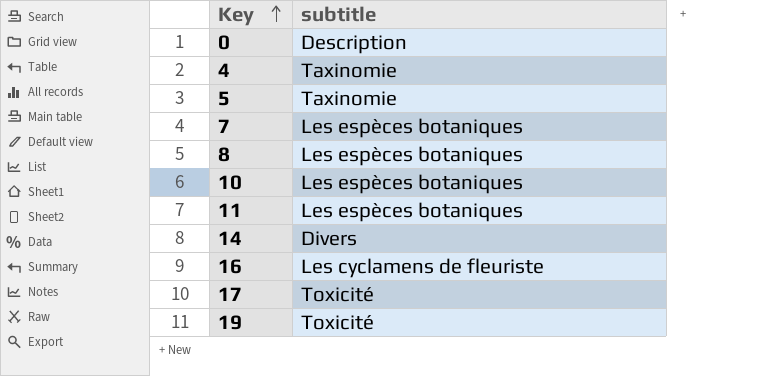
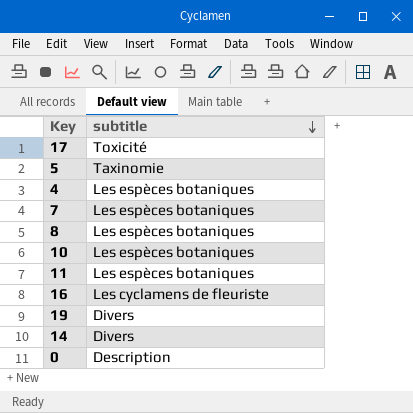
row order: Key ascending -> subtitle descending
4 | subtitle: Taxinomie -> Les espèces botaniques
19 | subtitle: Toxicité -> Divers

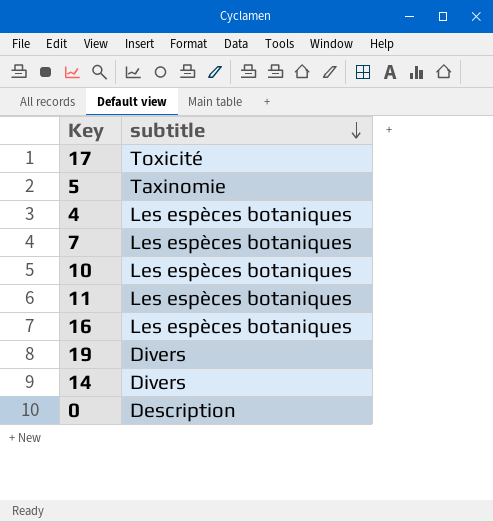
row 8: Les espèces botaniques -> none
16 | subtitle: Les cyclamens de fleuriste -> Les espèces botaniques

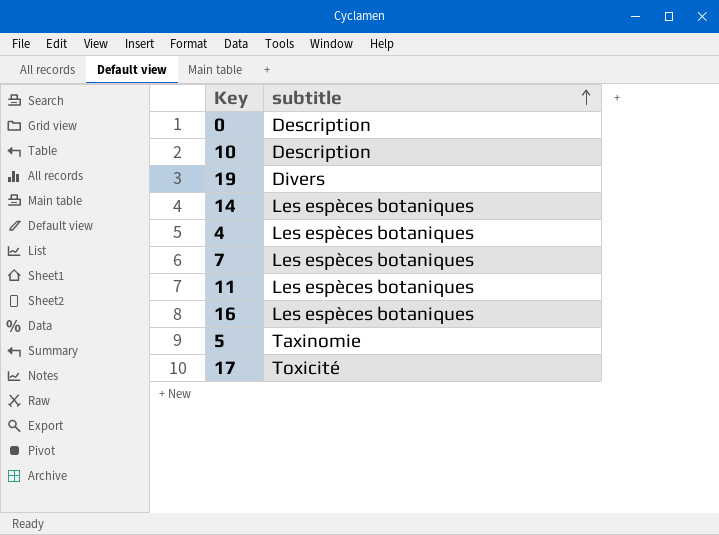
row order: subtitle descending -> subtitle ascending
10 | subtitle: Les espèces botaniques -> Description
14 | subtitle: Divers -> Les espèces botaniques

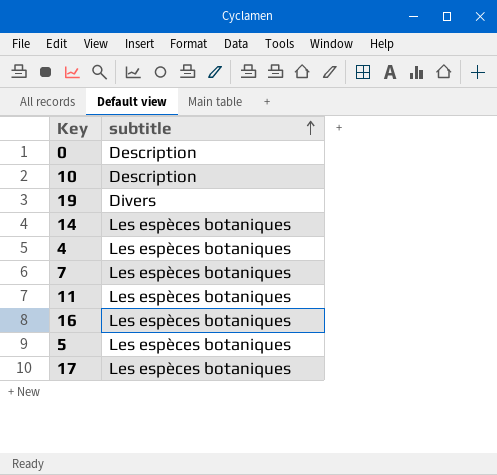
5 | subtitle: Taxinomie -> Les espèces botaniques
17 | subtitle: Toxicité -> Les espèces botaniques

